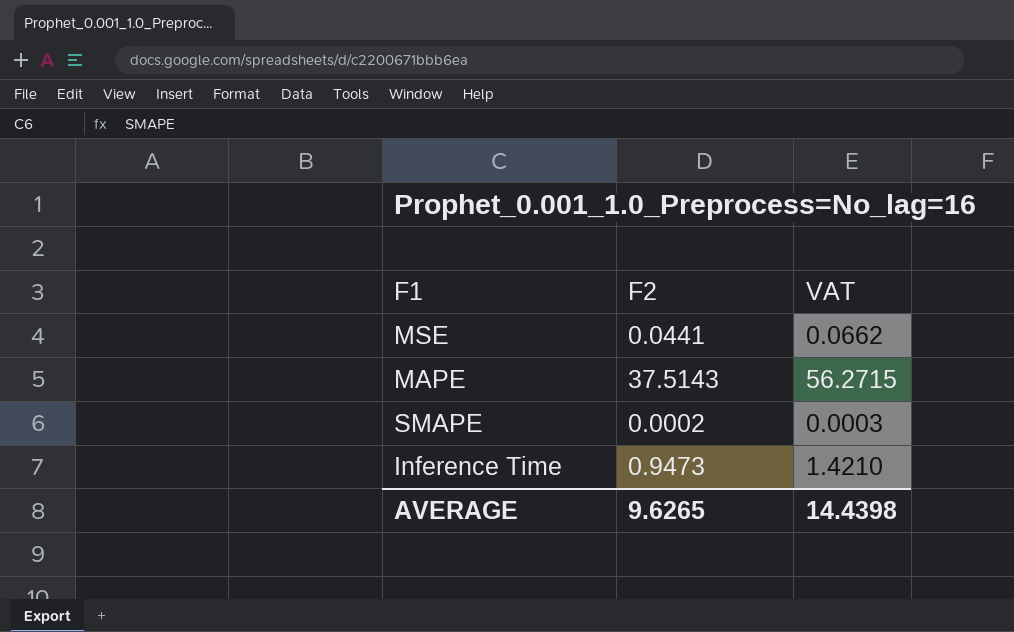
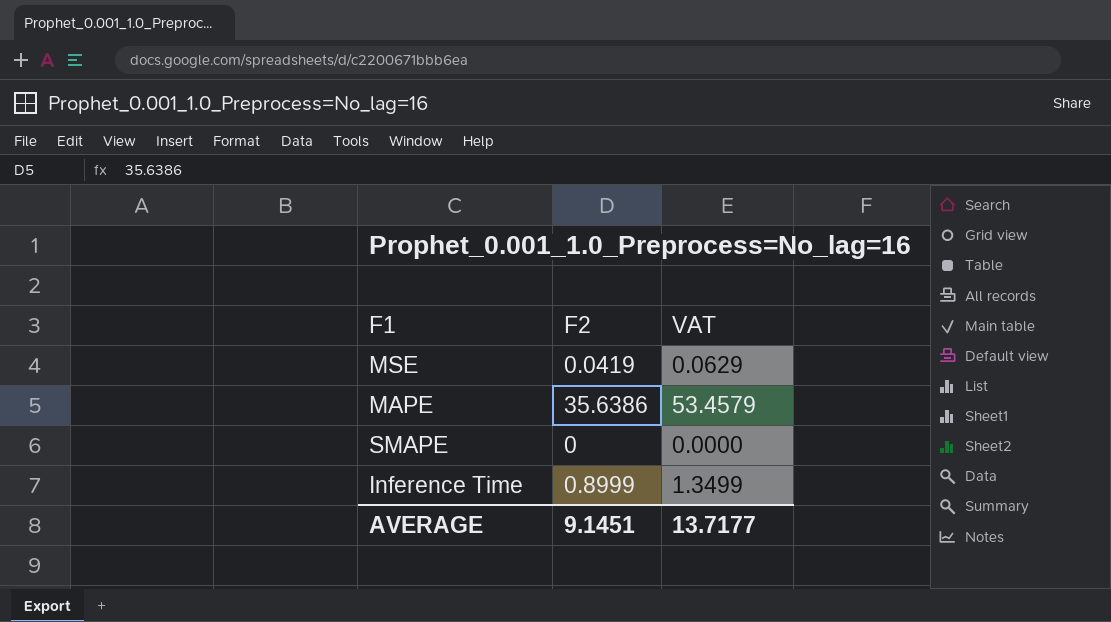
MSE | F2: 0.0441 -> 0.0419
MSE | VAT: 0.0662 -> 0.0629
MAPE | F2: 37.5143 -> 35.6386
MAPE | VAT: 56.2715 -> 53.4579
SMAPE | F2: 0.0002 -> 0
SMAPE | VAT: 0.0003 -> 0.0000
Inference Time | F2: 0.9473 -> 0.8999
Inference Time | VAT: 1.4210 -> 1.3499
AVERAGE | F2: 9.6265 -> 9.1451
AVERAGE | VAT: 14.4398 -> 13.7177

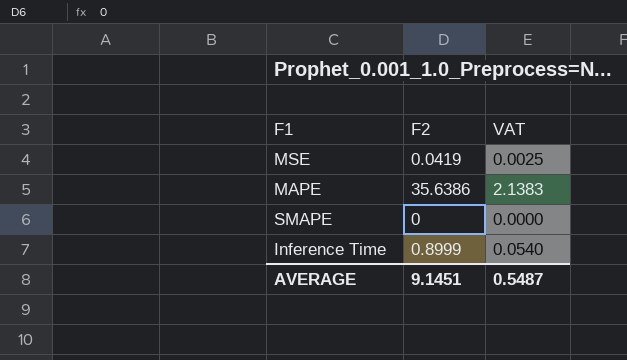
column VAT | formula: [F2] * 1.5 -> [F2] * 0.06
AVERAGE | VAT: 13.7177 -> 0.5487

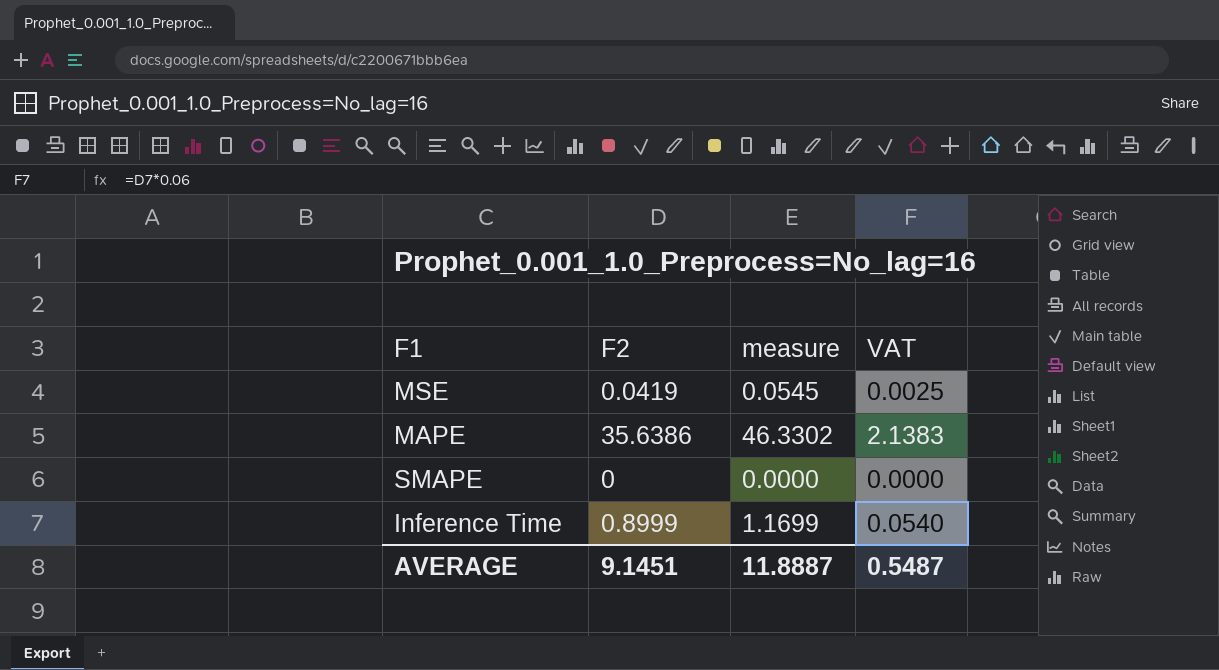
column measure | formula: none -> [F2] * 1.3

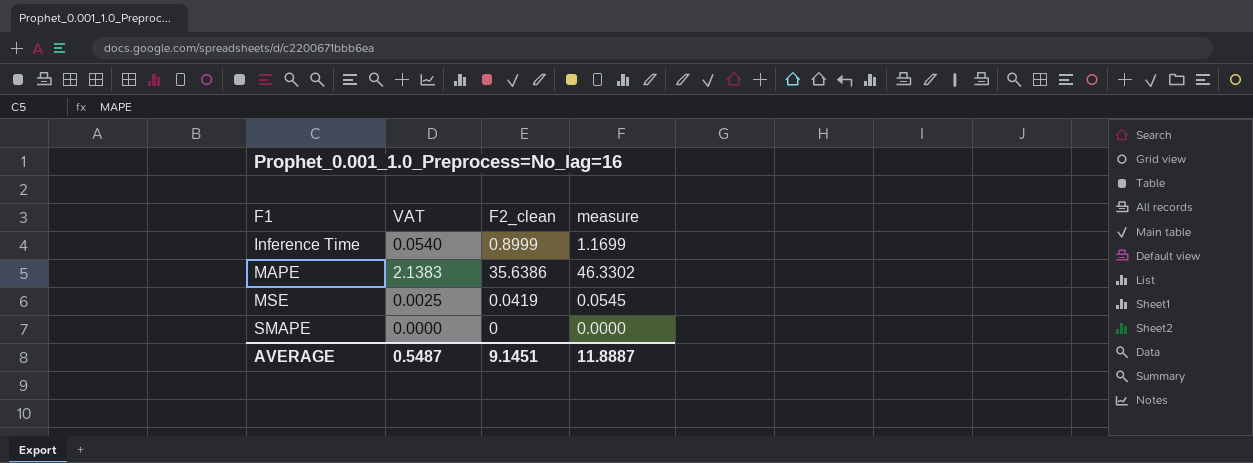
row order: none -> F1 ascending
column VAT | position: 4 -> 2
column name: F2 -> F2_clean

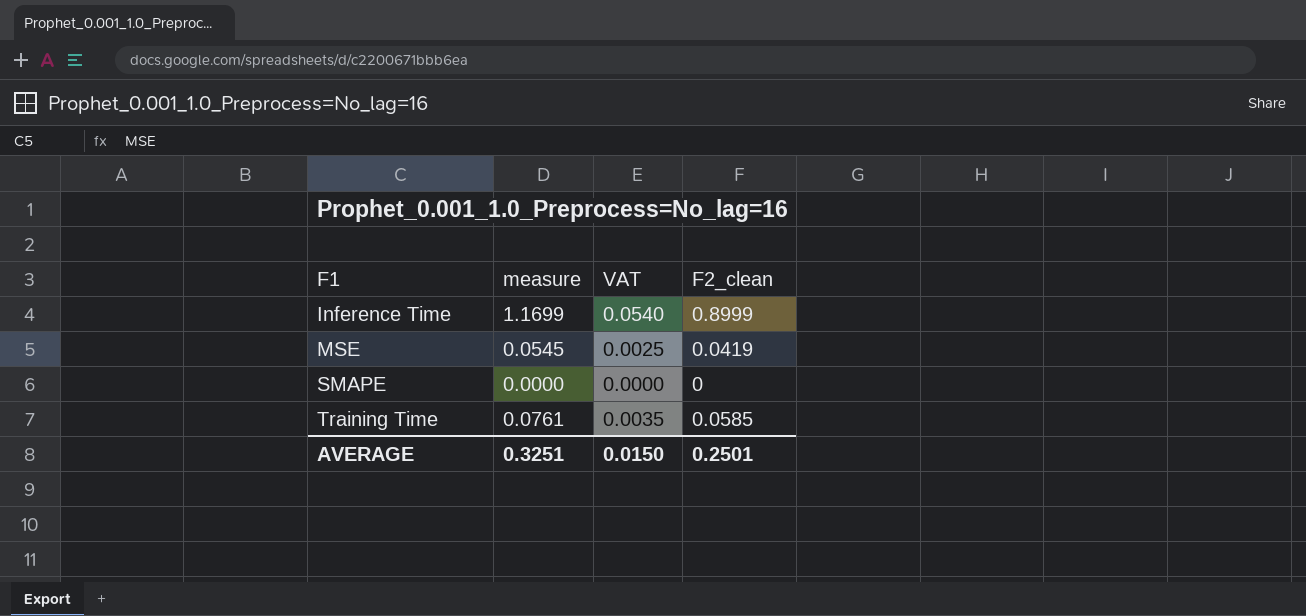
column measure | position: 4 -> 2
row MAPE: 2.1383 | 35.6386 | 46.3302 -> none
row Training Time: none -> 0.0761 | 0.0035 | 0.0585
AVERAGE | measure: 11.8887 -> 0.3251
AVERAGE | VAT: 0.5487 -> 0.0150
AVERAGE | F2_clean: 9.1451 -> 0.2501

